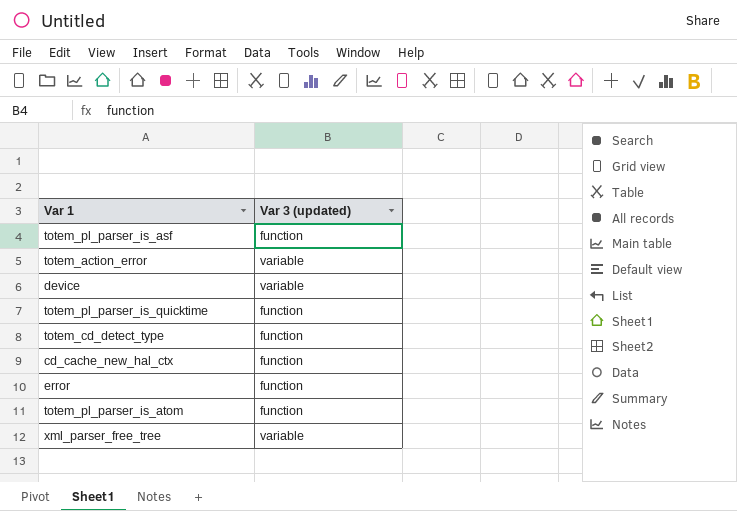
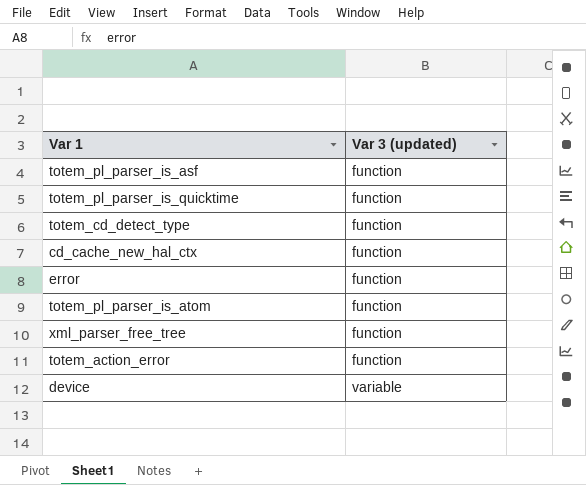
row order: none -> Var 3 (updated) ascending
xml_parser_free_tree | Var 3 (updated): variable -> function
totem_action_error | Var 3 (updated): variable -> function

